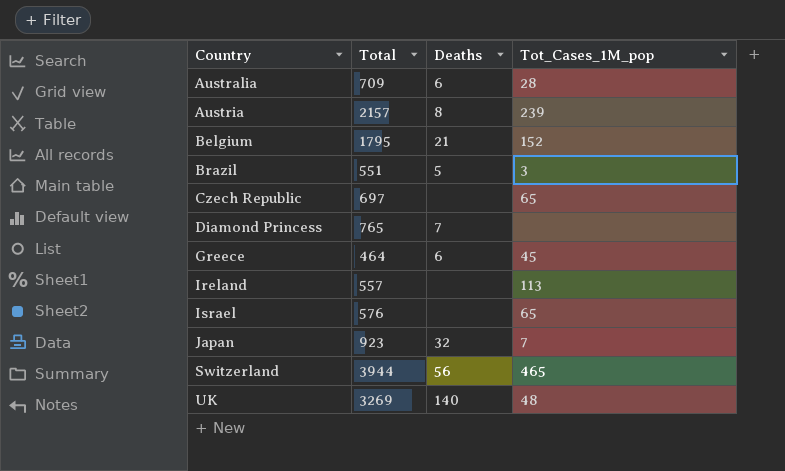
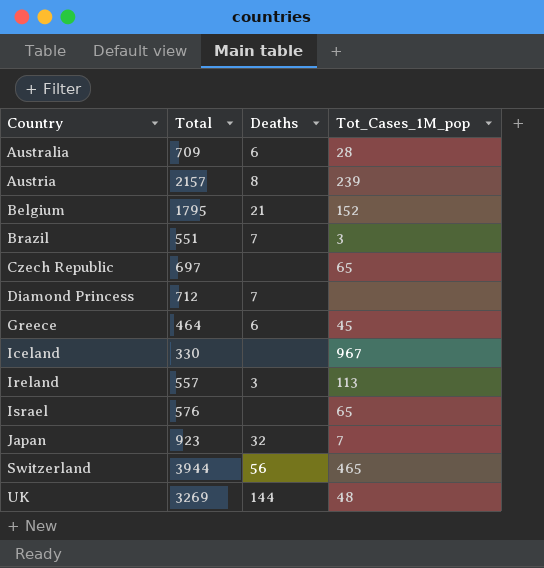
Brazil | Deaths: 5 -> 7
Diamond Princess | Total: 765 -> 712
row Iceland: none -> 330 | none | 967
Ireland | Deaths: none -> 3
UK | Deaths: 140 -> 144

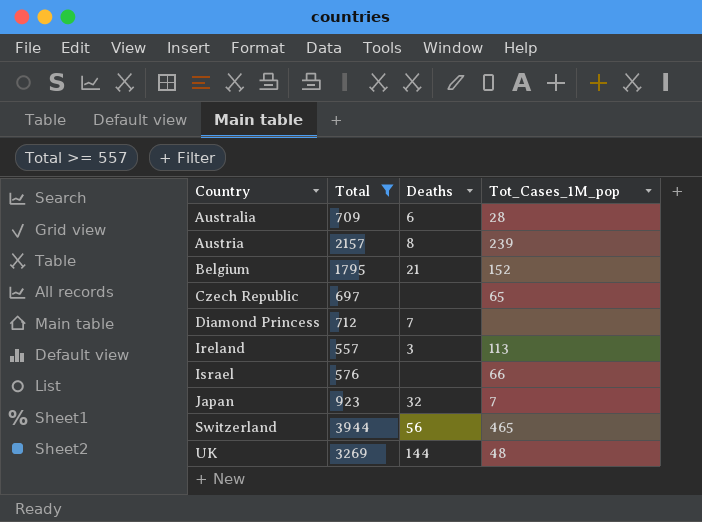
filter: none -> Total >= 557
Israel | Tot_Cases_1M_pop: 65 -> 66

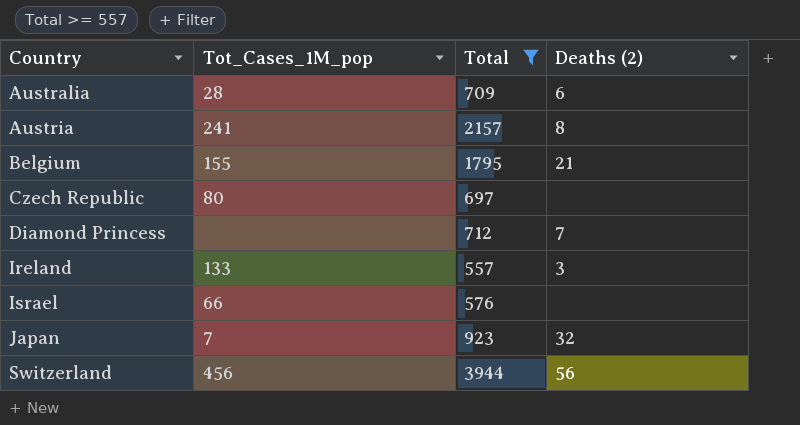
column Tot_Cases_1M_pop | position: 4 -> 2
column name: Deaths -> Deaths (2)
row UK: 3269 | 144 | 48 -> none
Austria | Tot_Cases_1M_pop: 239 -> 241
Belgium | Tot_Cases_1M_pop: 152 -> 155
Czech Republic | Tot_Cases_1M_pop: 65 -> 80
Ireland | Tot_Cases_1M_pop: 113 -> 133
Switzerland | Tot_Cases_1M_pop: 465 -> 456

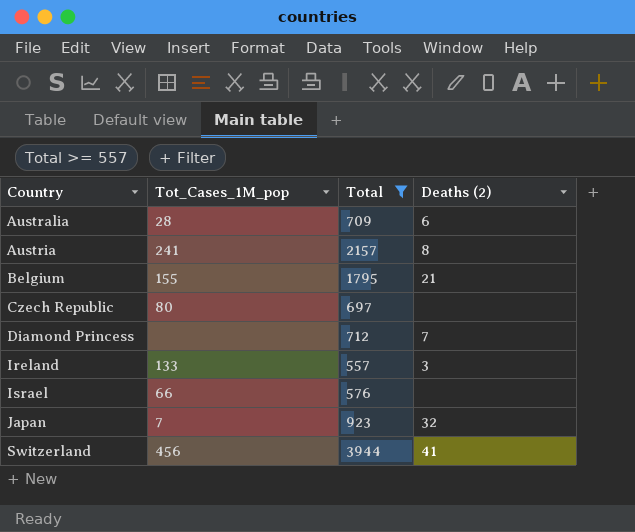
Switzerland | Deaths (2): 56 -> 41

